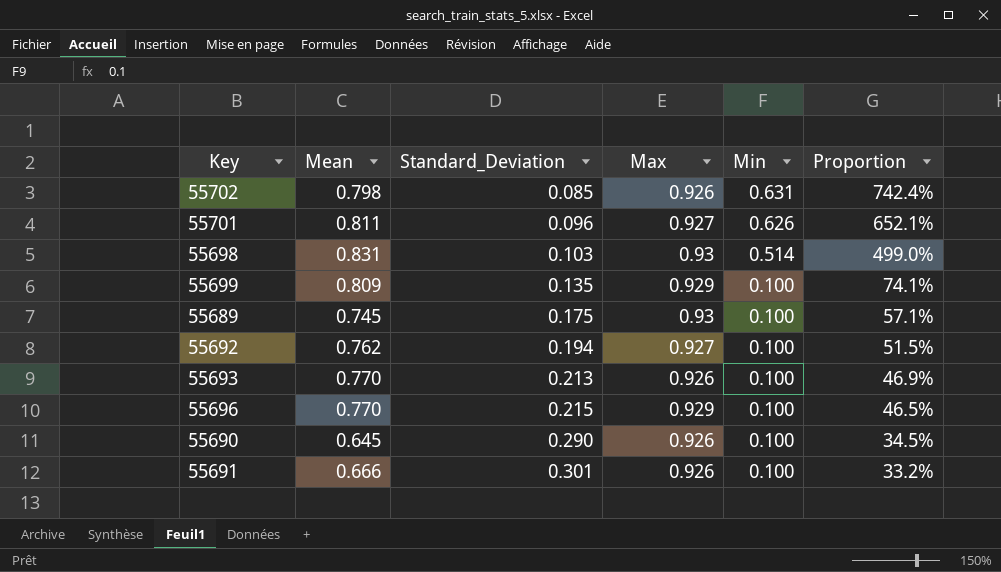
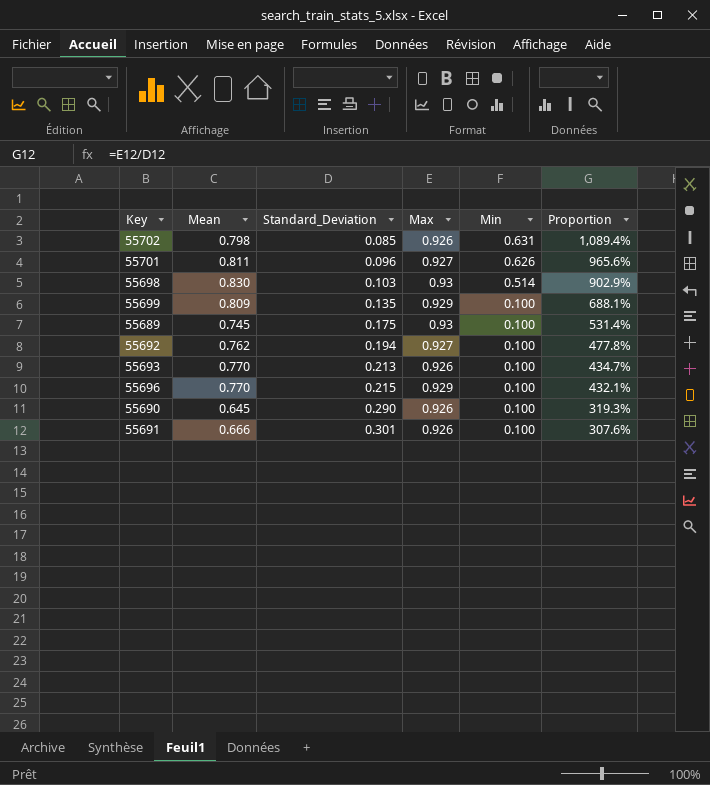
column Proportion | formula: [Min] / [Standard_Deviation] -> [Max] / [Standard_Deviation]
55698 | Mean: 0.831 -> 0.830

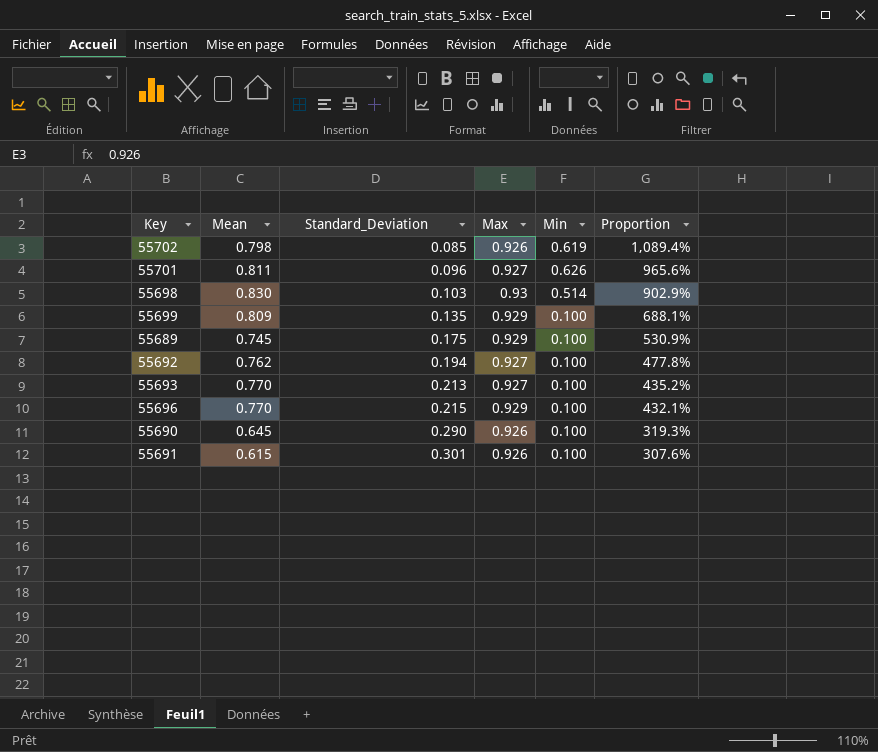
55702 | Min: 0.631 -> 0.619
55689 | Max: 0.93 -> 0.929
55689 | Proportion: 531.4% -> 530.9%
55693 | Max: 0.926 -> 0.927
55693 | Proportion: 434.7% -> 435.2%
55691 | Mean: 0.666 -> 0.615

